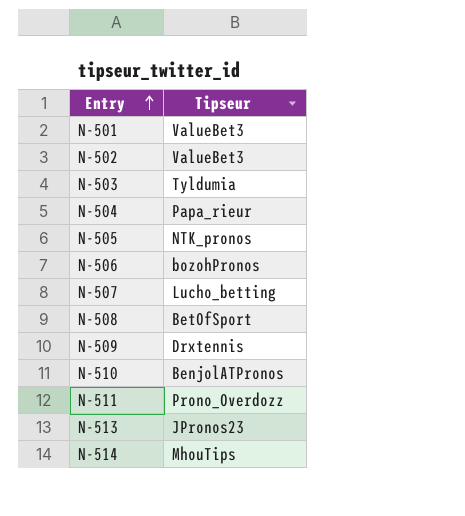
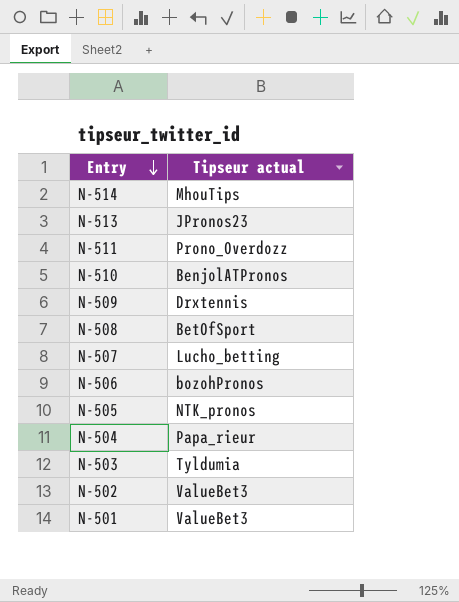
row order: Entry ascending -> Entry descending
column name: Tipseur -> Tipseur actual

